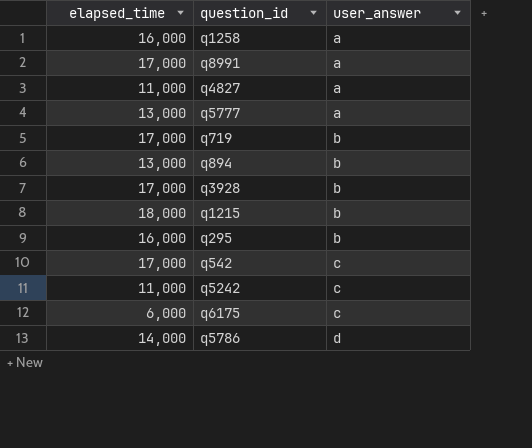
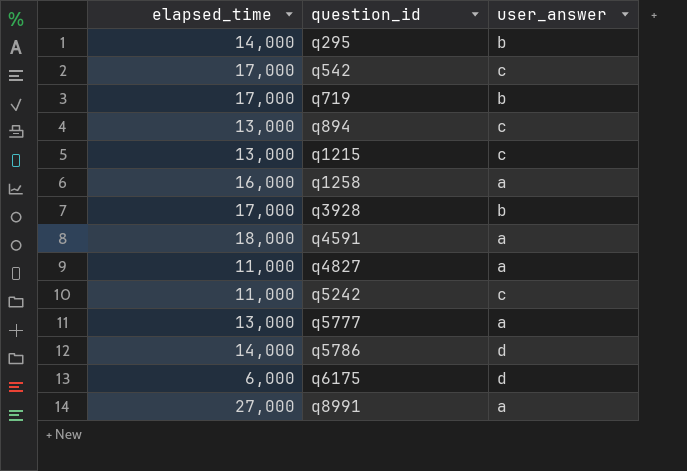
row order: user_answer ascending -> question_id ascending
q295 | elapsed_time: 16,000 -> 14,000
q894 | user_answer: b -> c
q1215 | elapsed_time: 18,000 -> 13,000
q1215 | user_answer: b -> c
row q4591: none -> 18,000 | a
q6175 | user_answer: c -> d
q8991 | elapsed_time: 17,000 -> 27,000

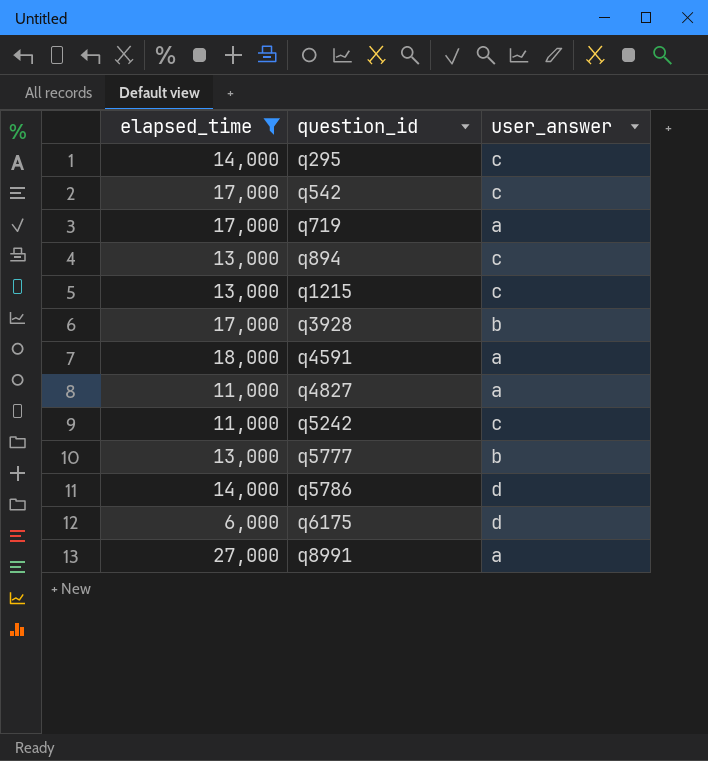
filter: none -> elapsed_time != 16,000
q295 | user_answer: b -> c
q719 | user_answer: b -> a
q5777 | user_answer: a -> b

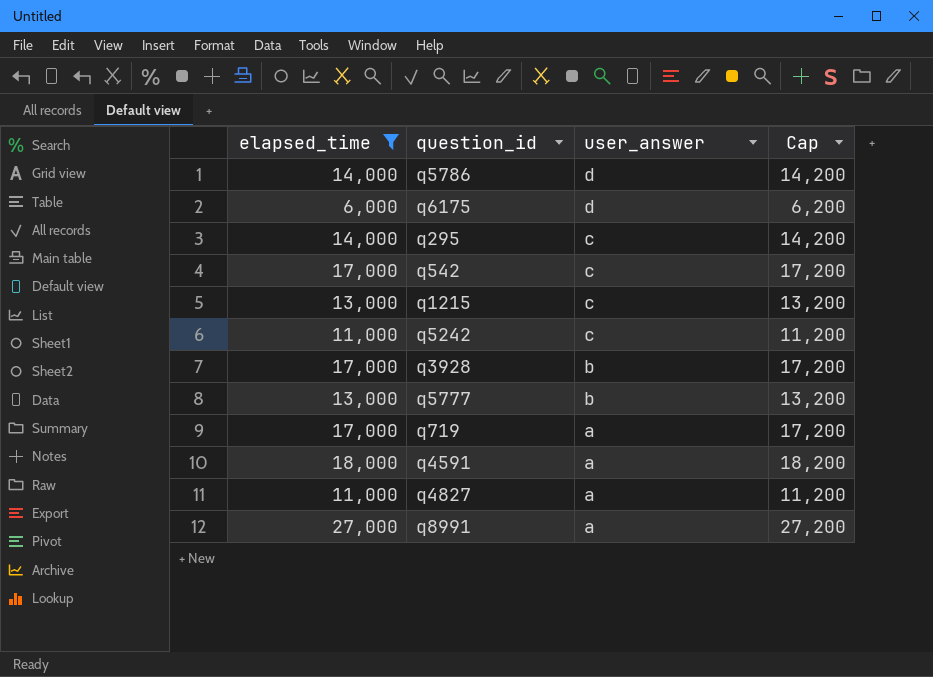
row order: question_id ascending -> user_answer descending
column Cap | formula: none -> [elapsed_time] + 200
row q894: 13,000 | c -> none

